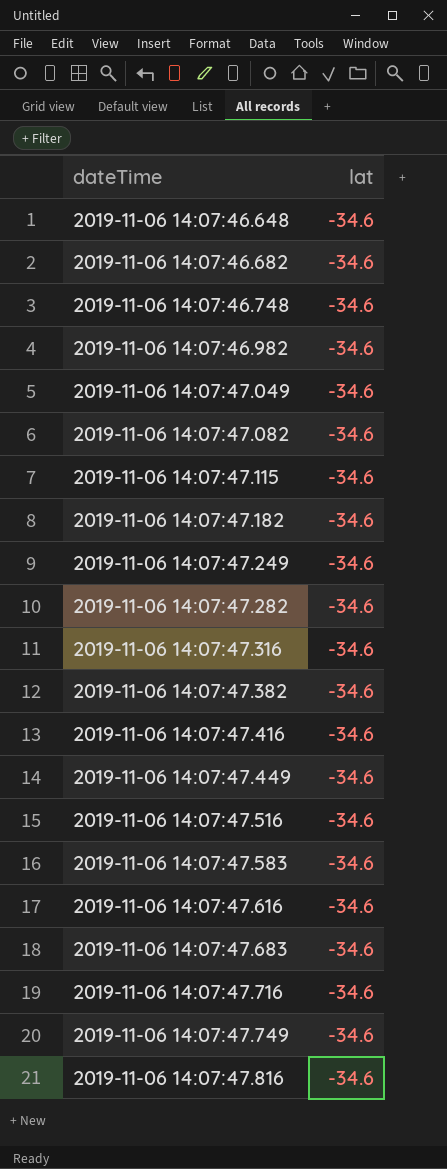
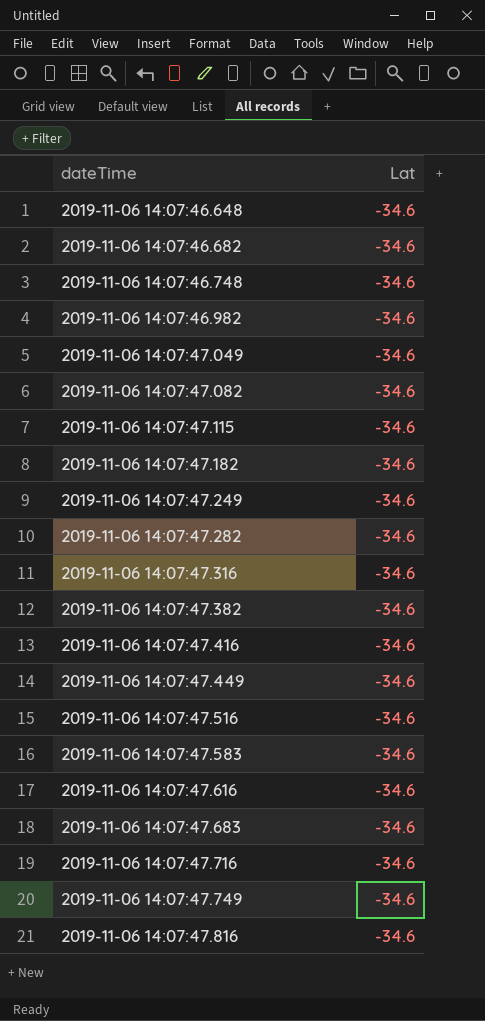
column name: lat -> Lat

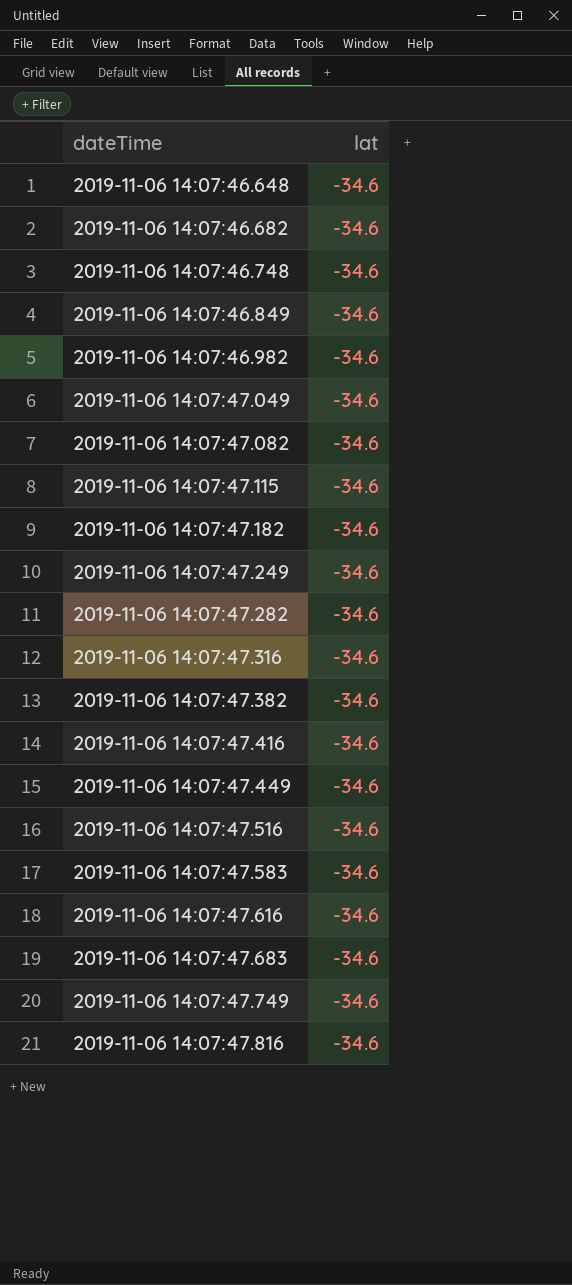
column name: Lat -> lat
row 2019-11-06 14:07:47.716: -34.6 -> none
row 2019-11-06 14:07:46.849: none -> -34.6

